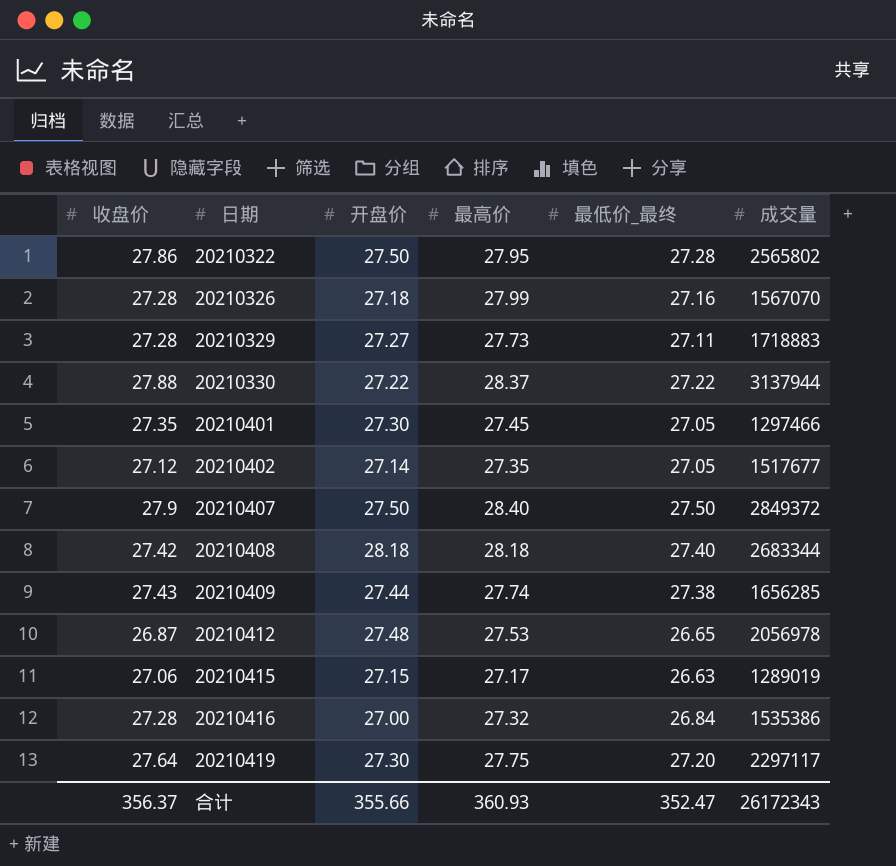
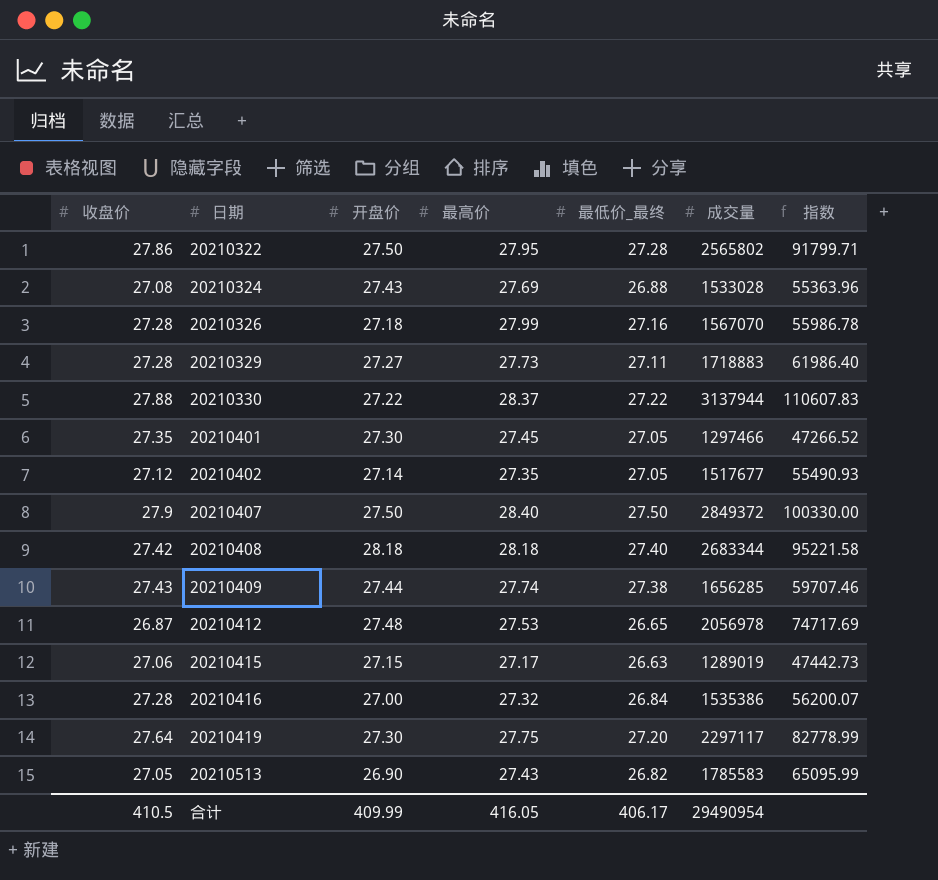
column 指数 | formula: none -> [成交量] / [最高价]
row 20210324: none -> 27.08 | 27.43 | 27.69 | 26.88 | 1533028 | 55363.96
row 20210513: none -> 27.05 | 26.90 | 27.43 | 26.82 | 1785583 | 65095.99
合计 | 收盘价: 356.37 -> 410.5
合计 | 开盘价: 355.66 -> 409.99
合计 | 最高价: 360.93 -> 416.05
合计 | 最低价_最终: 352.47 -> 406.17
合计 | 成交量: 26172343 -> 29490954

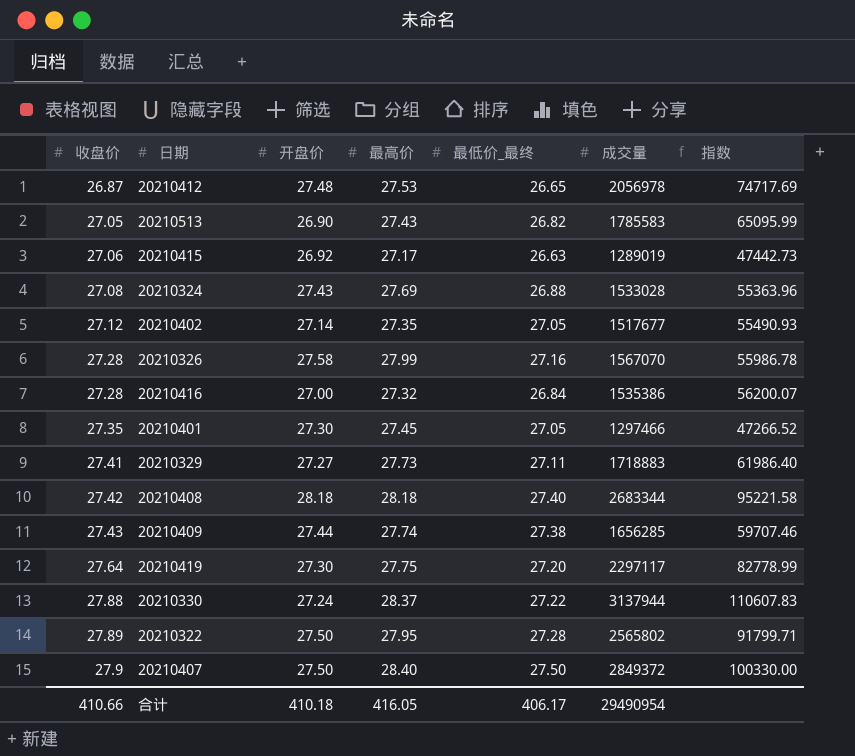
row order: 日期 ascending -> 收盘价 ascending
20210415 | 开盘价: 27.15 -> 26.92
20210326 | 开盘价: 27.18 -> 27.58
20210329 | 收盘价: 27.28 -> 27.41
20210330 | 开盘价: 27.22 -> 27.24
20210322 | 收盘价: 27.86 -> 27.89
合计 | 收盘价: 410.5 -> 410.66
合计 | 开盘价: 409.99 -> 410.18

